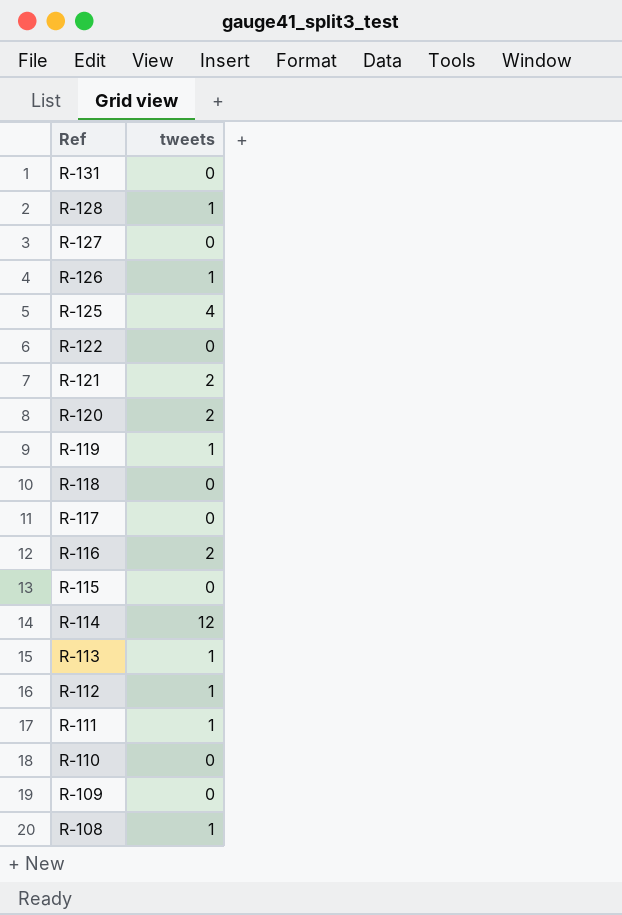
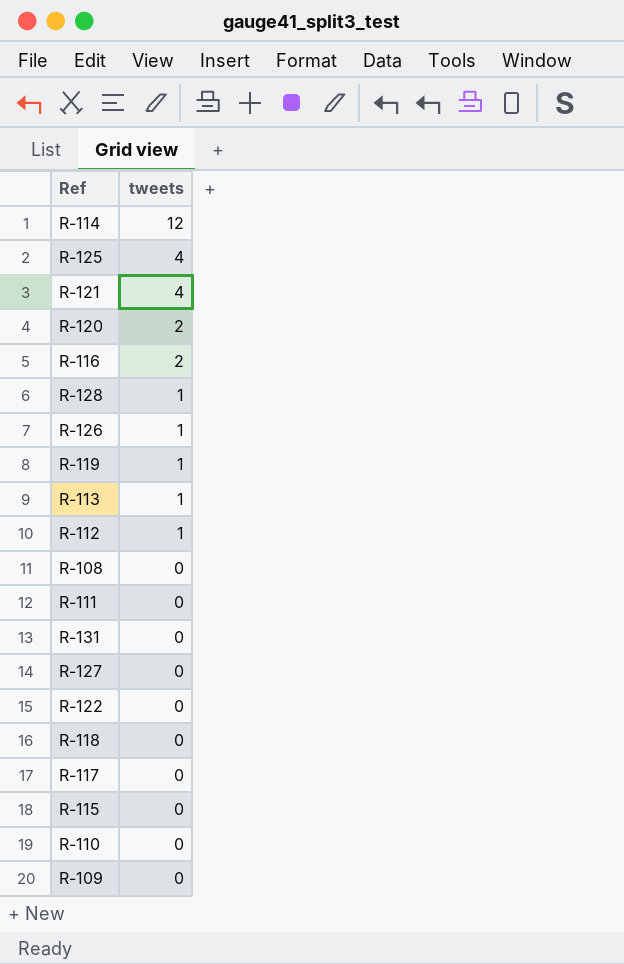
row order: Ref descending -> tweets descending
R-121 | tweets: 2 -> 4
R-108 | tweets: 1 -> 0
R-111 | tweets: 1 -> 0

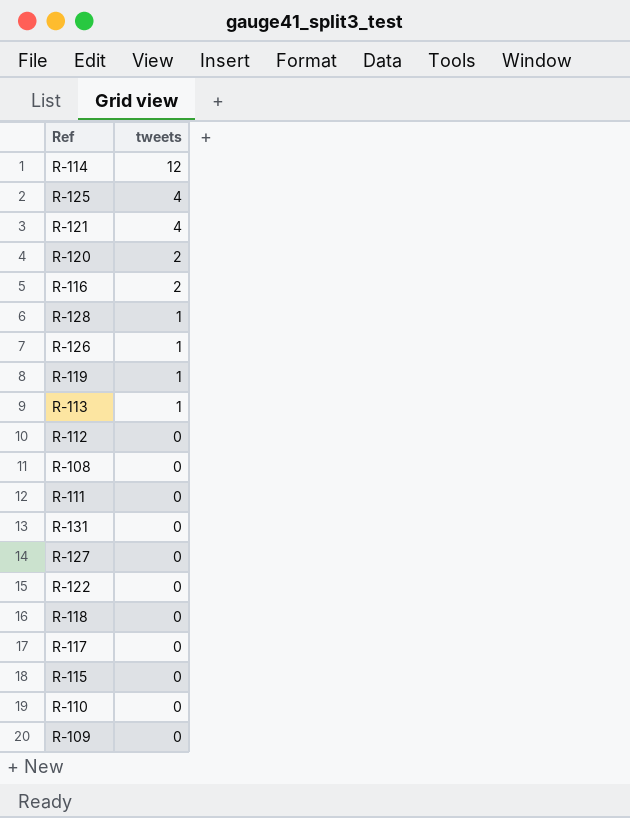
R-112 | tweets: 1 -> 0

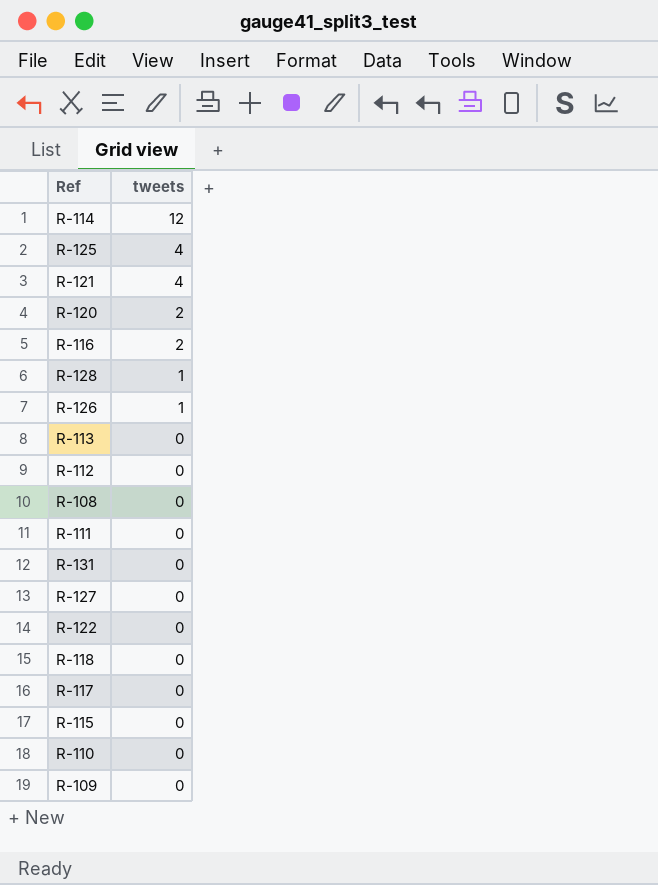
row R-119: 1 -> none
R-113 | tweets: 1 -> 0

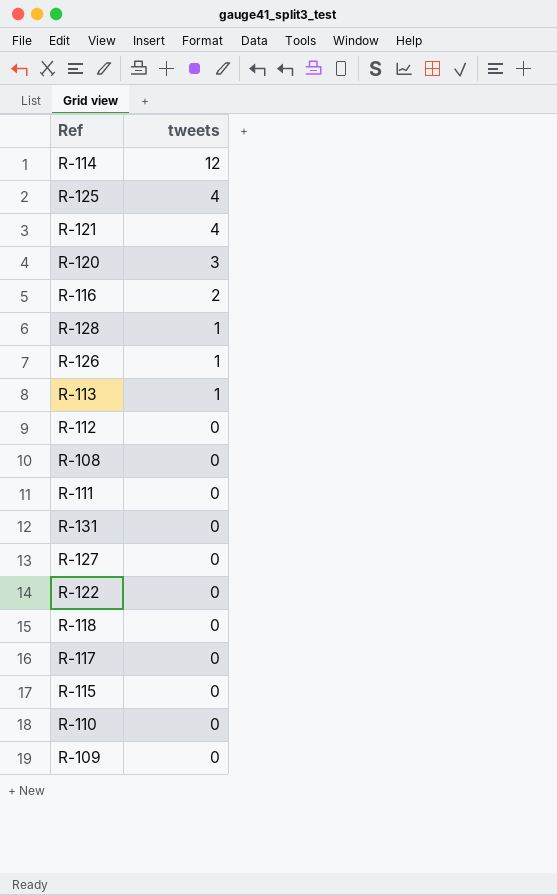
R-120 | tweets: 2 -> 3
R-113 | tweets: 0 -> 1

